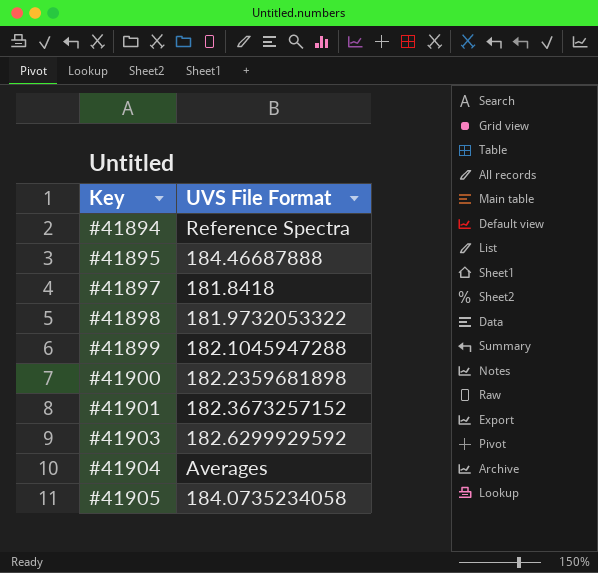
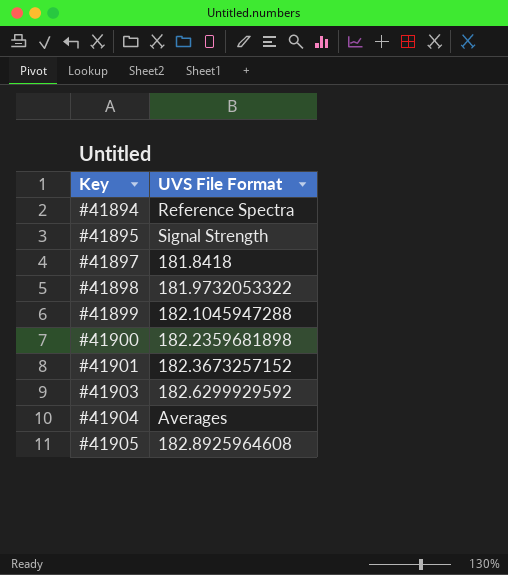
#41895 | UVS File Format: 184.46687888 -> Signal Strength
#41905 | UVS File Format: 184.0735234058 -> 182.8925964608

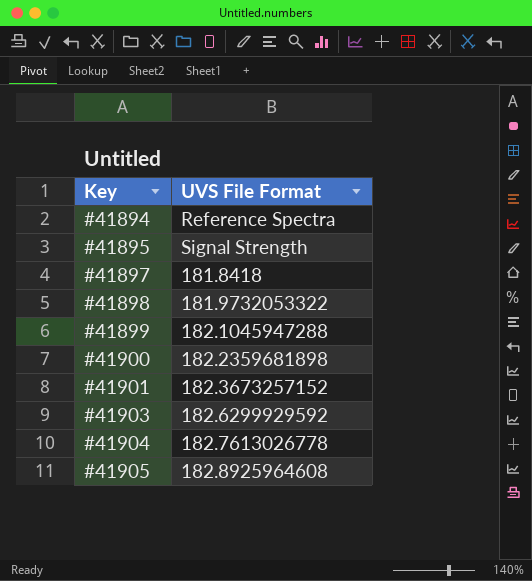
#41904 | UVS File Format: Averages -> 182.7613026778

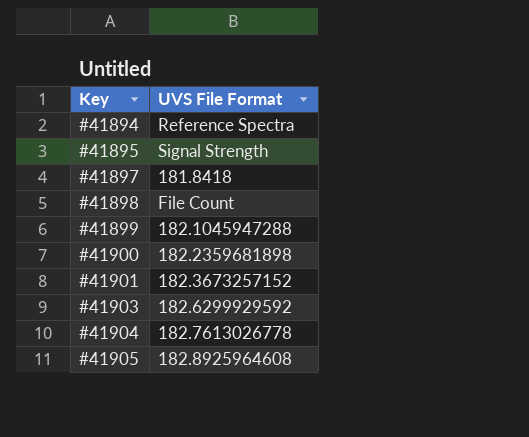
#41898 | UVS File Format: 181.9732053322 -> File Count

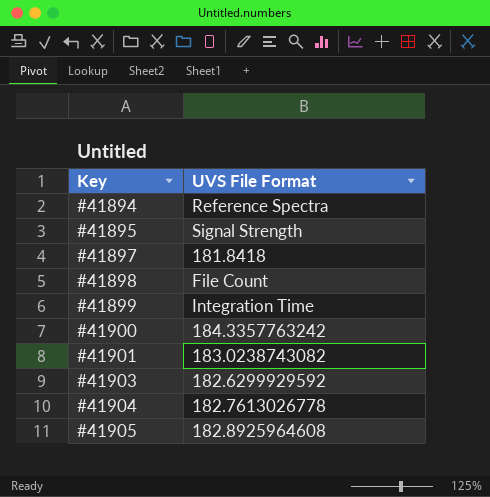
#41899 | UVS File Format: 182.1045947288 -> Integration Time
#41900 | UVS File Format: 182.2359681898 -> 184.3357763242
#41901 | UVS File Format: 182.3673257152 -> 183.0238743082

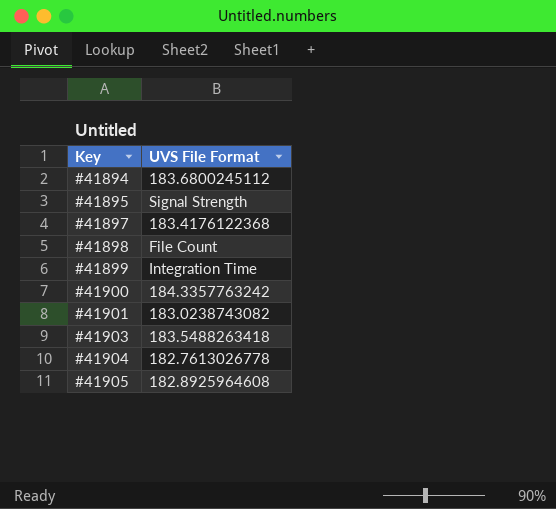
#41894 | UVS File Format: Reference Spectra -> 183.6800245112
#41897 | UVS File Format: 181.8418 -> 183.4176122368
#41903 | UVS File Format: 182.6299929592 -> 183.5488263418

